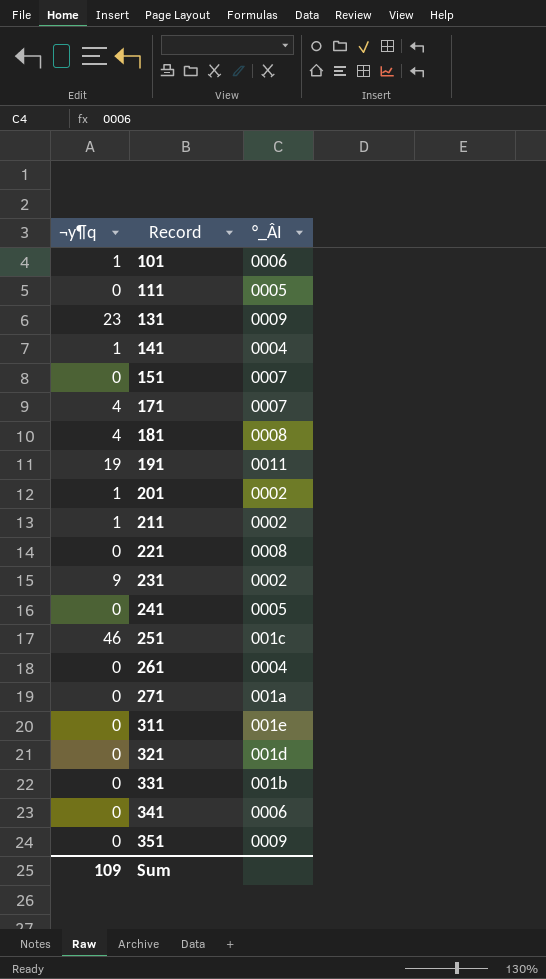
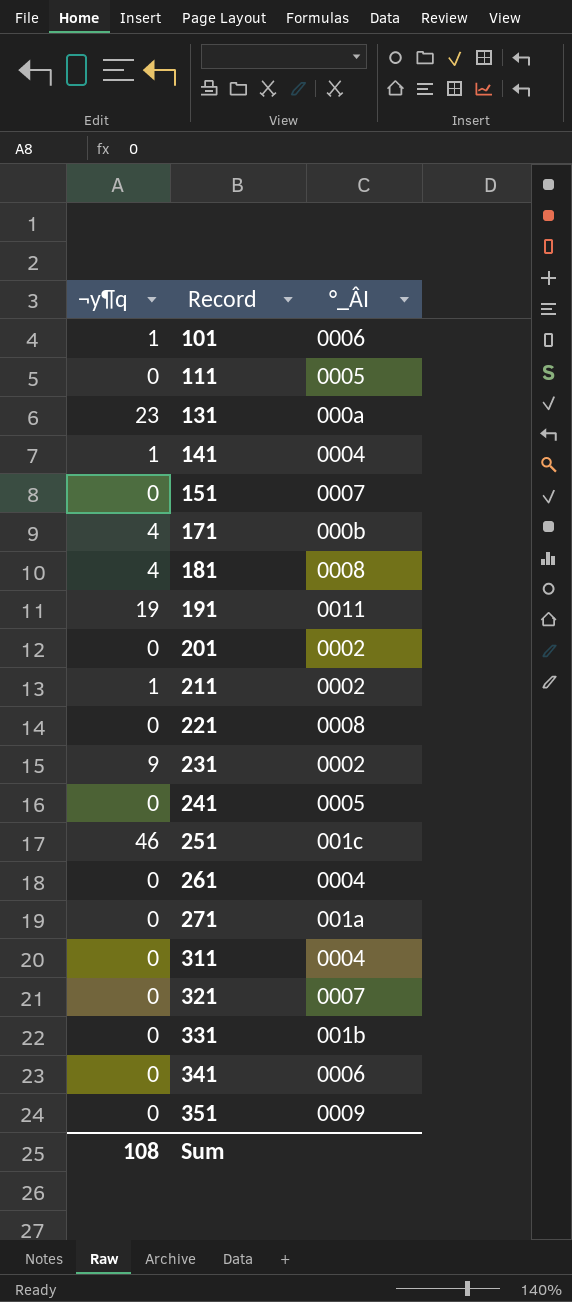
131 | °_ÂI: 0009 -> 000a
171 | °_ÂI: 0007 -> 000b
201 | ¬y¶q: 1 -> 0
311 | °_ÂI: 001e -> 0004
321 | °_ÂI: 001d -> 0007
Sum | ¬y¶q: 109 -> 108

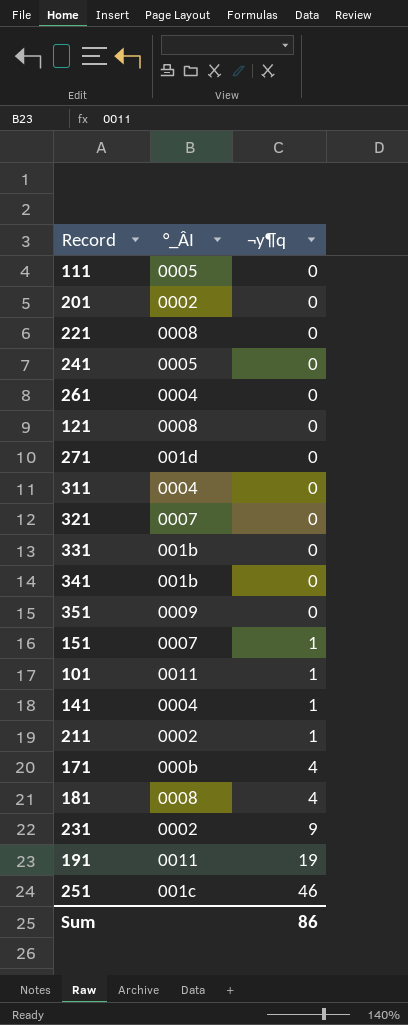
row order: Record ascending -> ¬y¶q ascending
column ¬y¶q | position: 1 -> 3
row 131: 23 | 000a -> none
row 121: none -> 0008 | 0
271 | °_ÂI: 001a -> 001d
341 | °_ÂI: 0006 -> 001b
151 | ¬y¶q: 0 -> 1
101 | °_ÂI: 0006 -> 0011
Sum | ¬y¶q: 108 -> 86

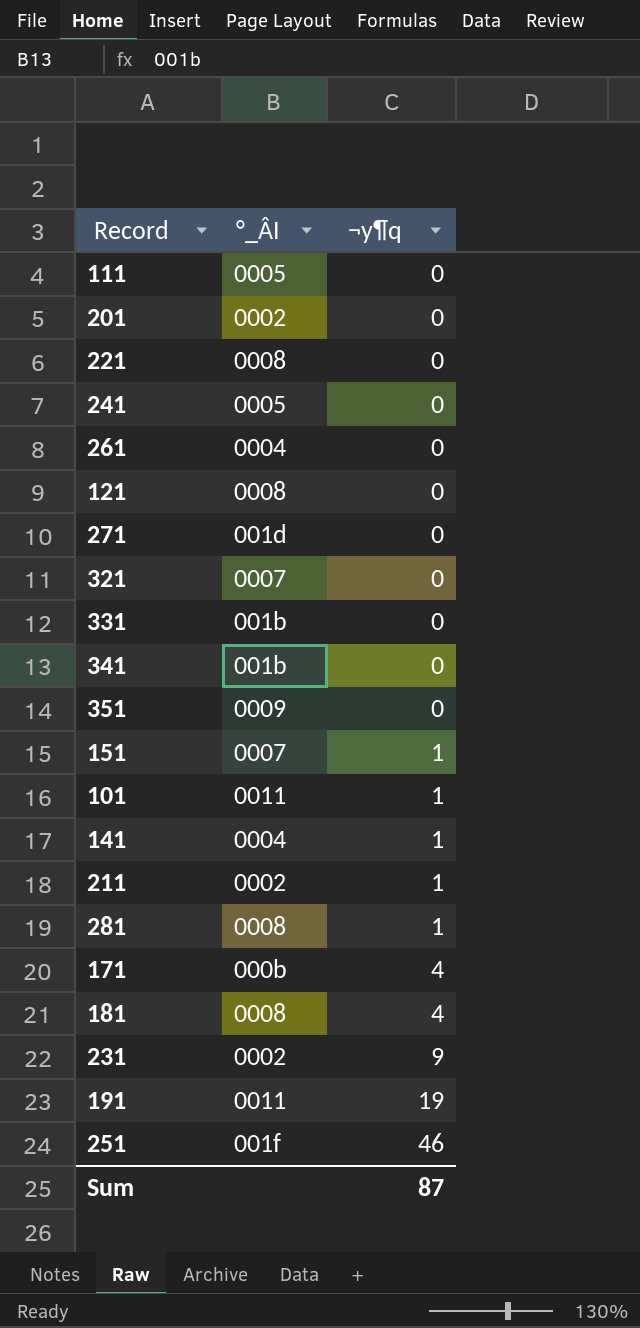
row 311: 0004 | 0 -> none
row 281: none -> 0008 | 1
251 | °_ÂI: 001c -> 001f
Sum | ¬y¶q: 86 -> 87

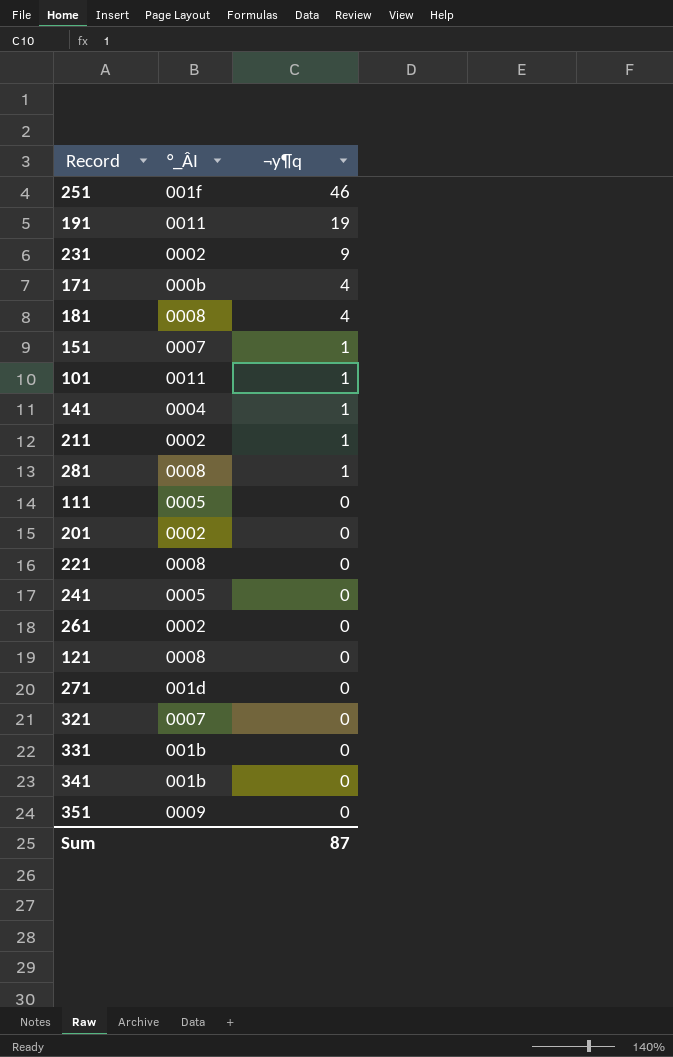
row order: ¬y¶q ascending -> ¬y¶q descending
261 | °_ÂI: 0004 -> 0002

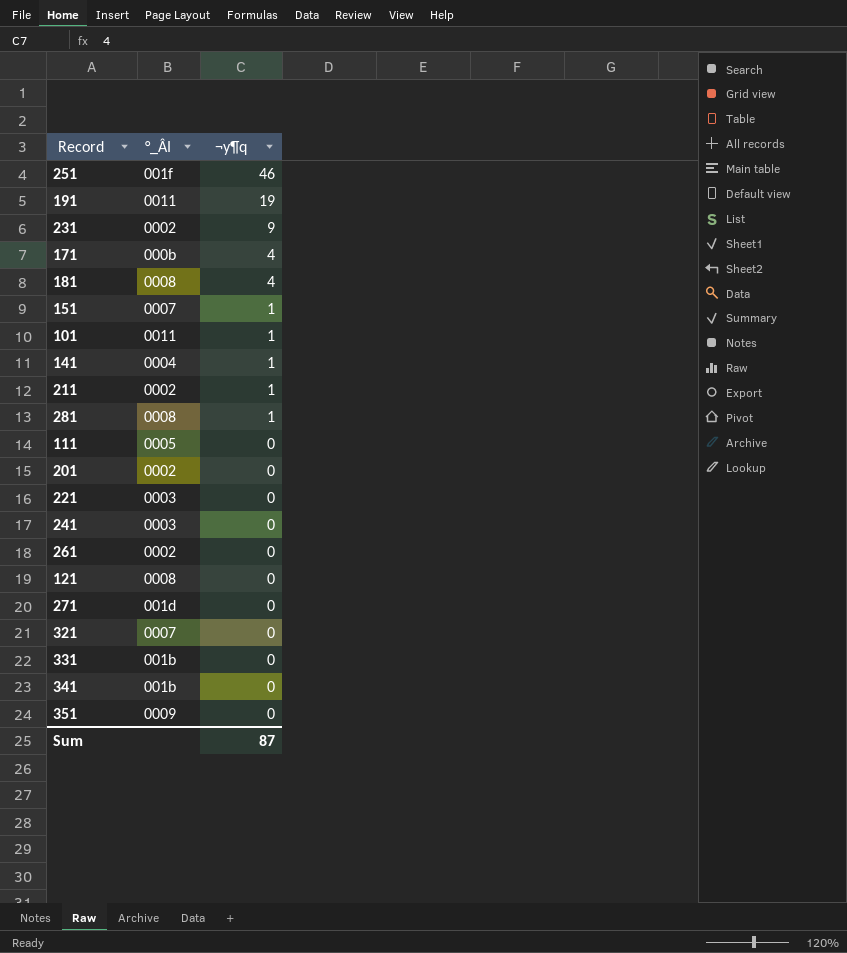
221 | °_ÂI: 0008 -> 0003
241 | °_ÂI: 0005 -> 0003

